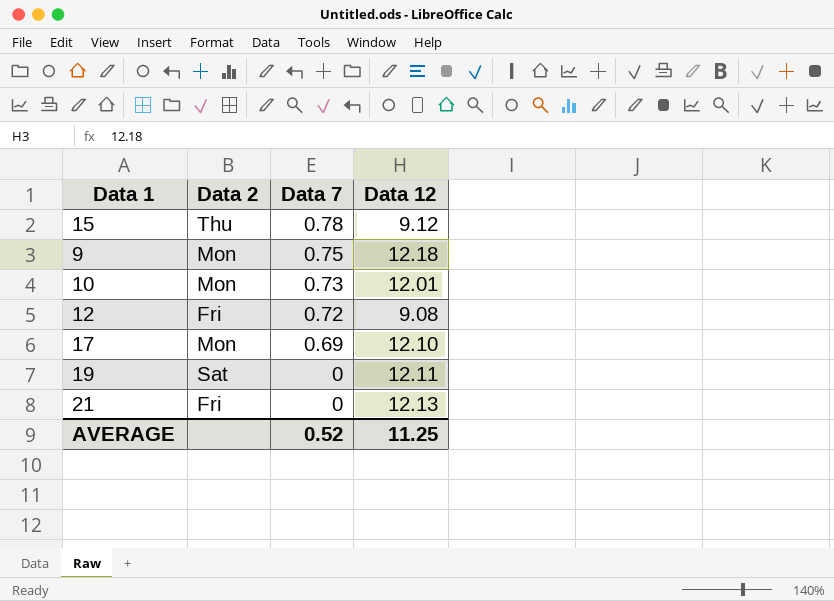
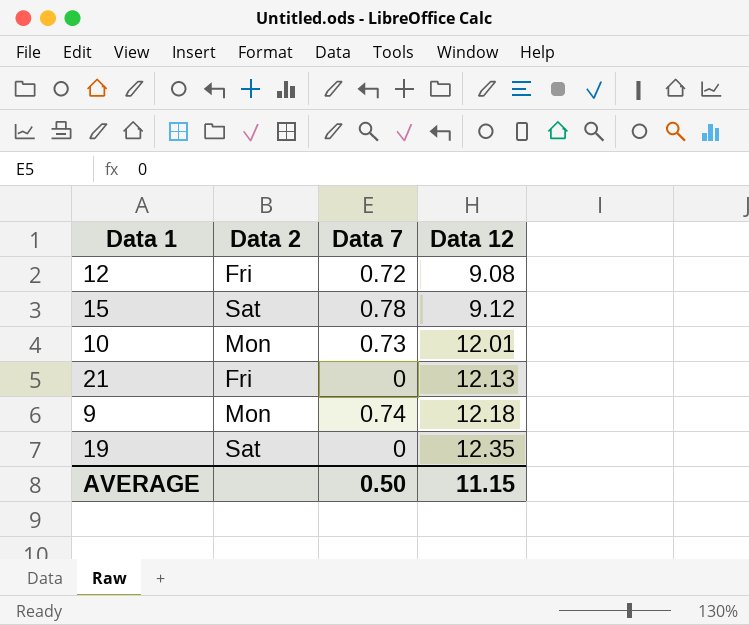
row order: Data 7 descending -> Data 12 ascending
row 17: Mon | 0.69 | 12.10 -> none
15 | Data 2: Thu -> Sat
9 | Data 7: 0.75 -> 0.74
19 | Data 12: 12.11 -> 12.35
AVERAGE | Data 7: 0.52 -> 0.50
AVERAGE | Data 12: 11.25 -> 11.15

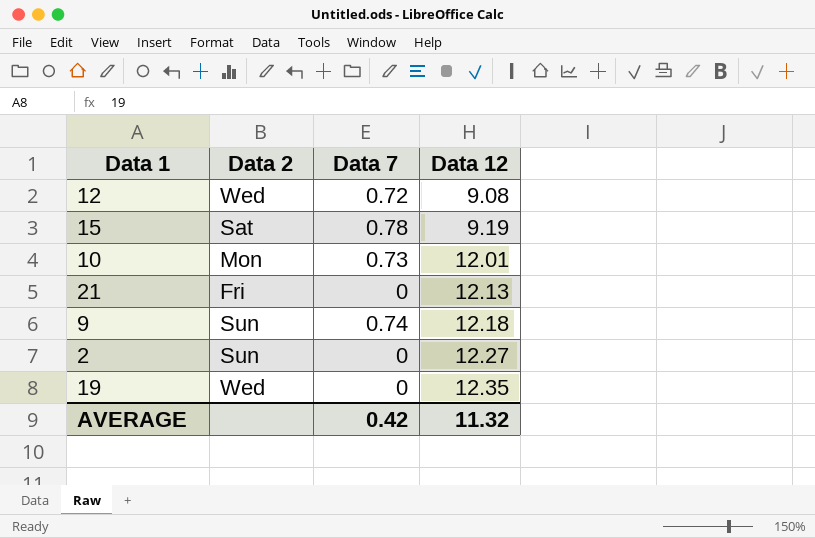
12 | Data 2: Fri -> Wed
15 | Data 12: 9.12 -> 9.19
9 | Data 2: Mon -> Sun
row 2: none -> Sun | 0 | 12.27
19 | Data 2: Sat -> Wed
AVERAGE | Data 7: 0.50 -> 0.42
AVERAGE | Data 12: 11.15 -> 11.32

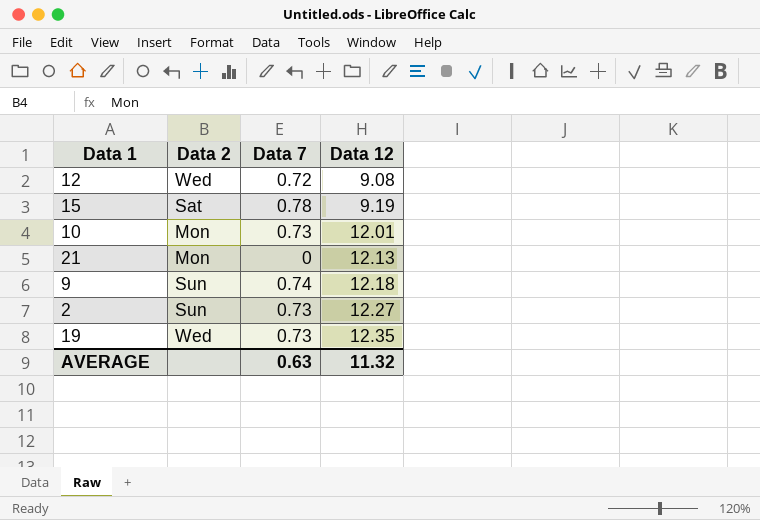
21 | Data 2: Fri -> Mon
2 | Data 7: 0 -> 0.73
19 | Data 7: 0 -> 0.73
AVERAGE | Data 7: 0.42 -> 0.63

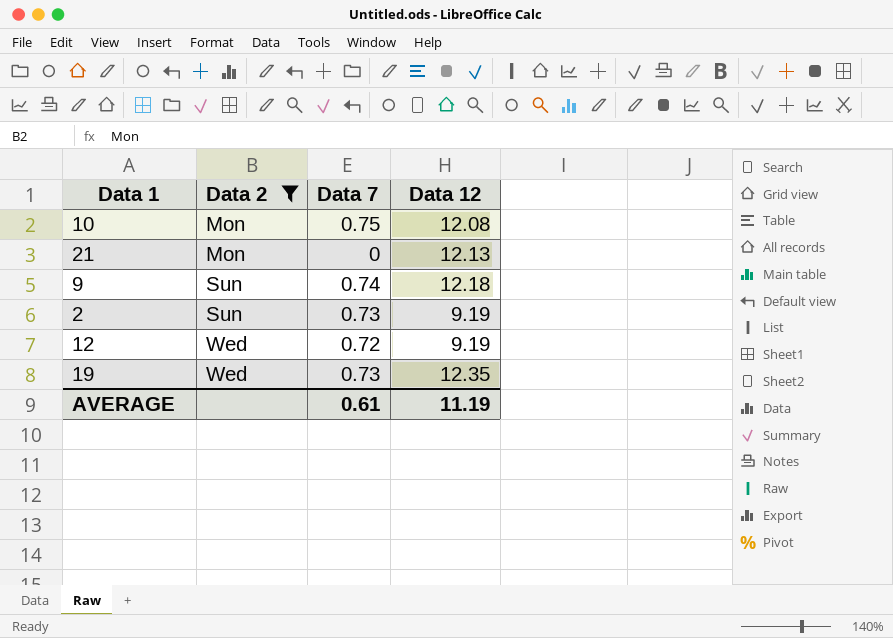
filter: none -> Data 2 != Sat
row order: Data 12 ascending -> Data 2 ascending
10 | Data 7: 0.73 -> 0.75
10 | Data 12: 12.01 -> 12.08
2 | Data 12: 12.27 -> 9.19
12 | Data 12: 9.08 -> 9.19
AVERAGE | Data 7: 0.63 -> 0.61
AVERAGE | Data 12: 11.32 -> 11.19

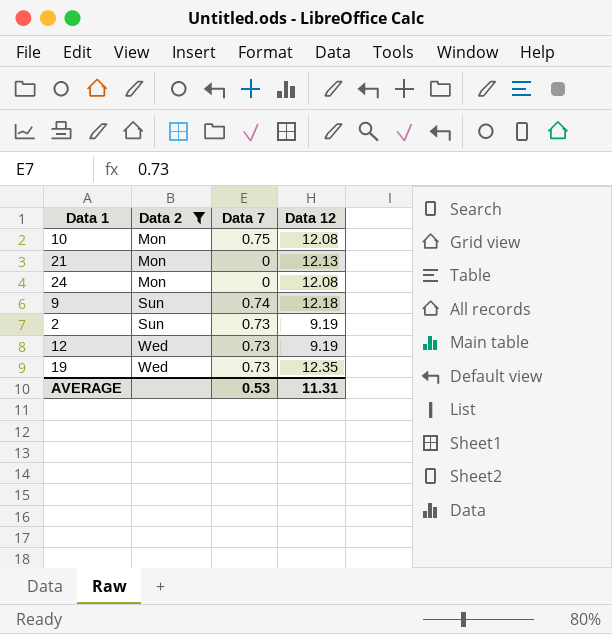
row 24: none -> Mon | 0 | 12.08
12 | Data 7: 0.72 -> 0.73
AVERAGE | Data 7: 0.61 -> 0.53
AVERAGE | Data 12: 11.19 -> 11.31

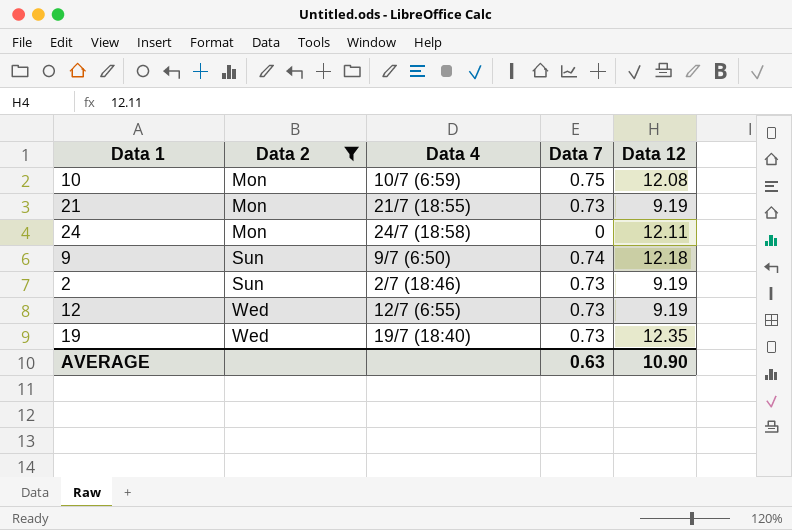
column Data 4 | position: none -> 3
21 | Data 7: 0 -> 0.73
21 | Data 12: 12.13 -> 9.19
24 | Data 12: 12.08 -> 12.11
AVERAGE | Data 7: 0.53 -> 0.63
AVERAGE | Data 12: 11.31 -> 10.90

